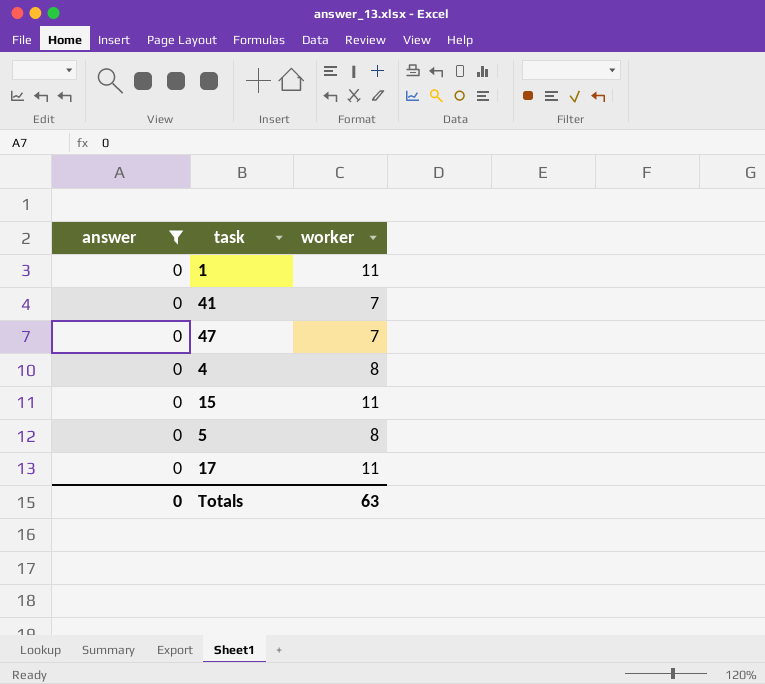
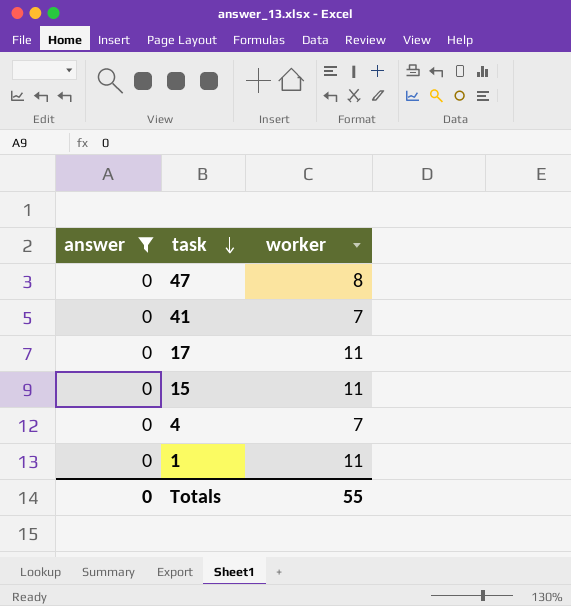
row order: none -> task descending
row 5: 0 | 8 -> none
47 | worker: 7 -> 8
4 | worker: 8 -> 7
Totals | worker: 63 -> 55

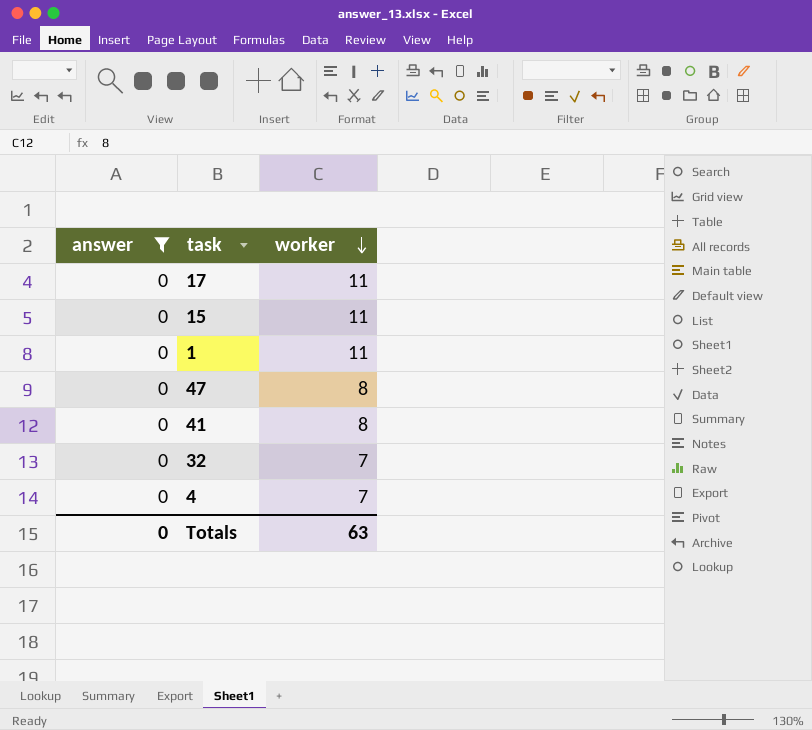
row order: task descending -> worker descending
41 | worker: 7 -> 8
row 32: none -> 0 | 7
Totals | worker: 55 -> 63

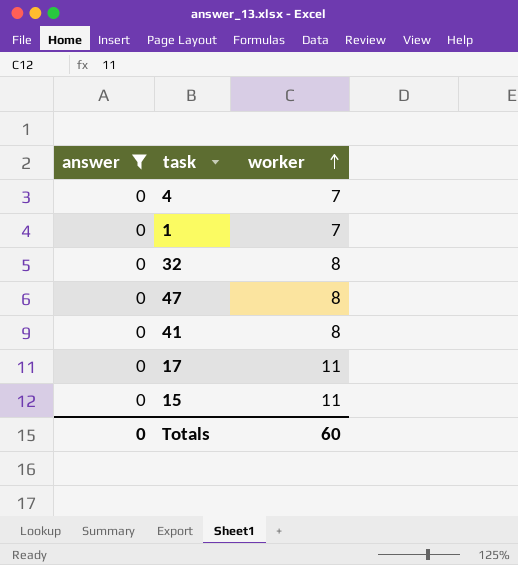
row order: worker descending -> worker ascending
1 | worker: 11 -> 7
32 | worker: 7 -> 8
Totals | worker: 63 -> 60

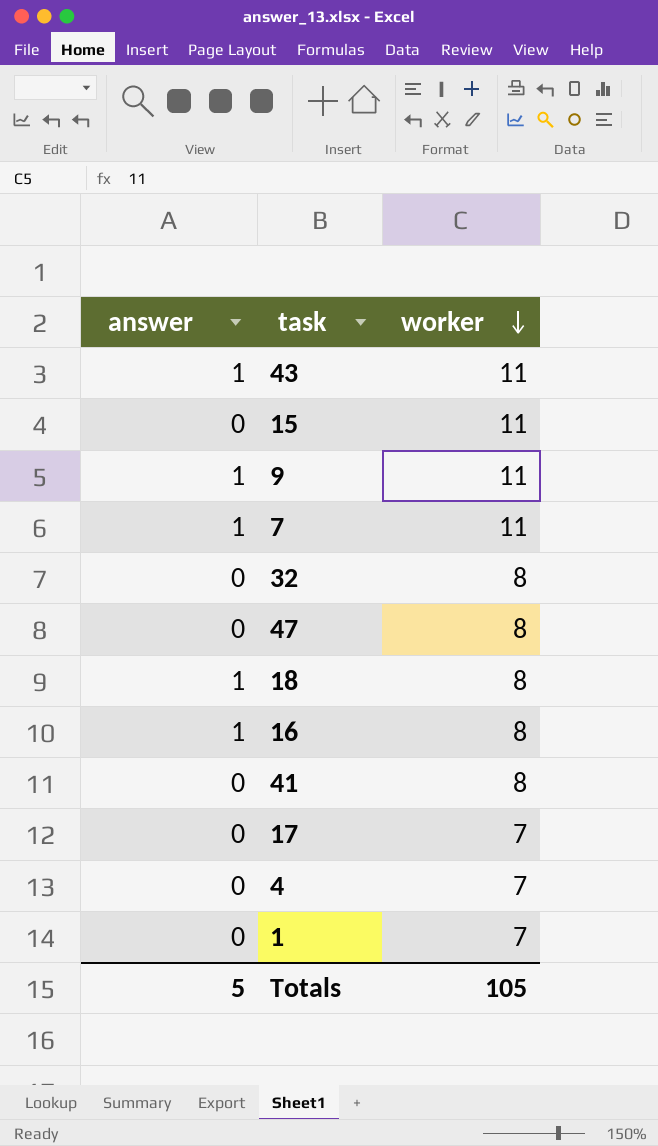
filter: answer = 0 -> none
row order: worker ascending -> worker descending
17 | worker: 11 -> 7
Totals | answer: 0 -> 5
Totals | worker: 60 -> 105

